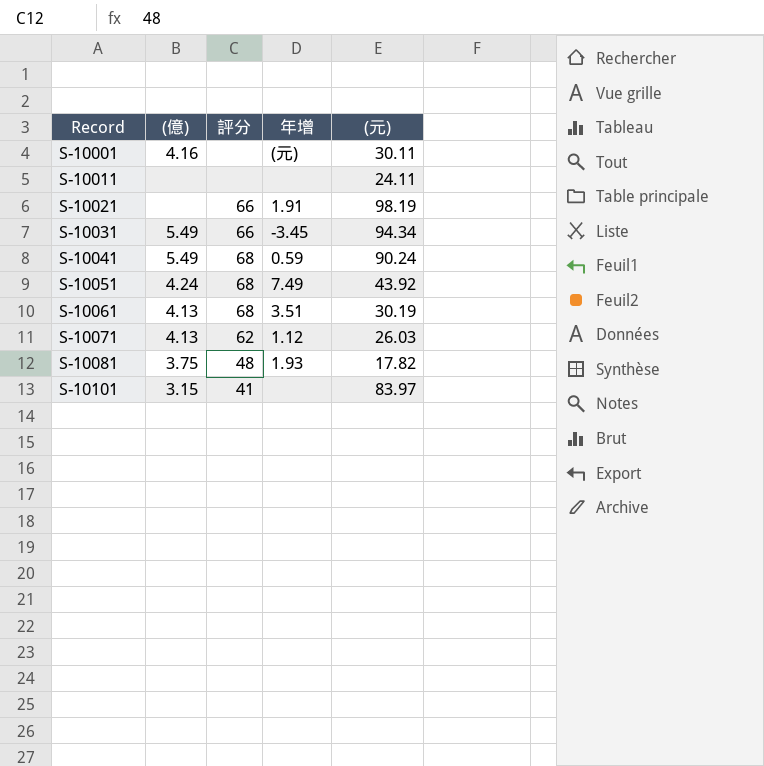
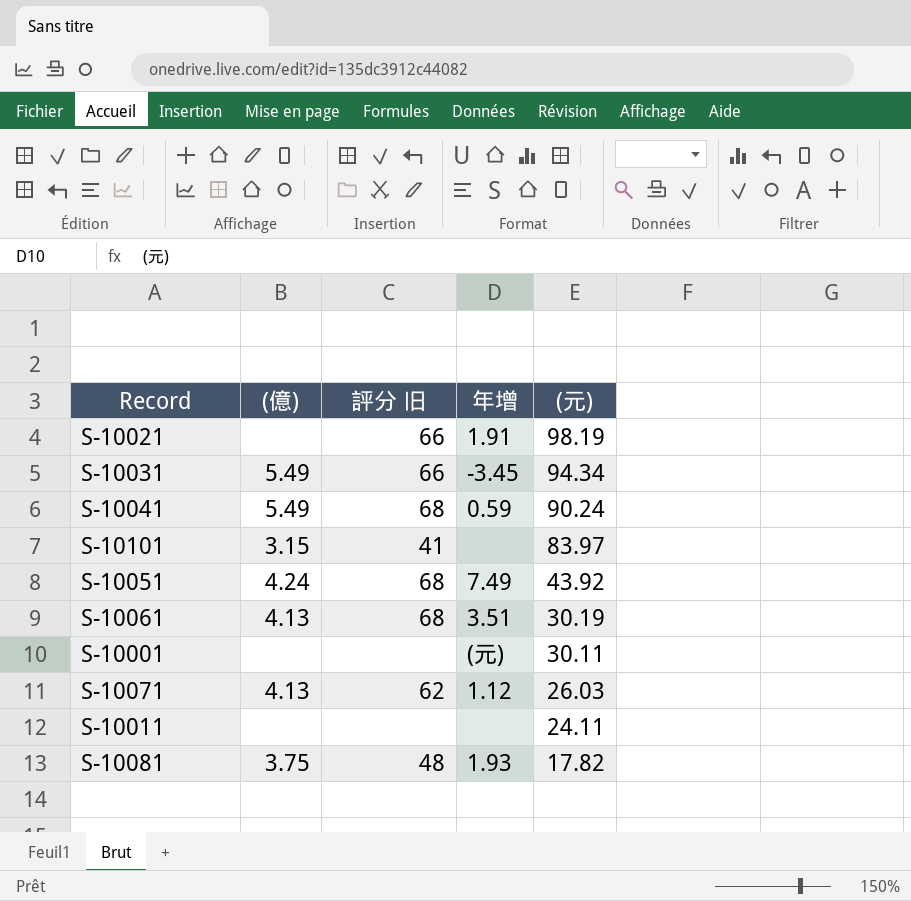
row order: Record ascending -> (元) descending
column name: 評分 -> 評分 旧
S-10001 | (億): 4.16 -> none

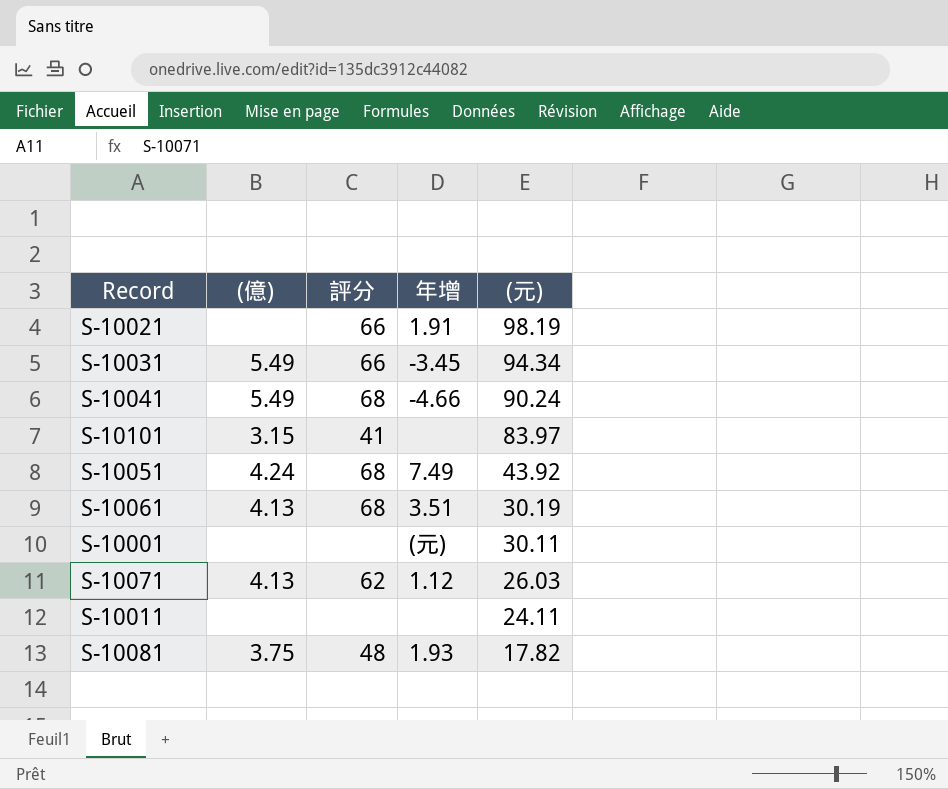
column name: 評分 旧 -> 評分
S-10041 | 年增: 0.59 -> -4.66

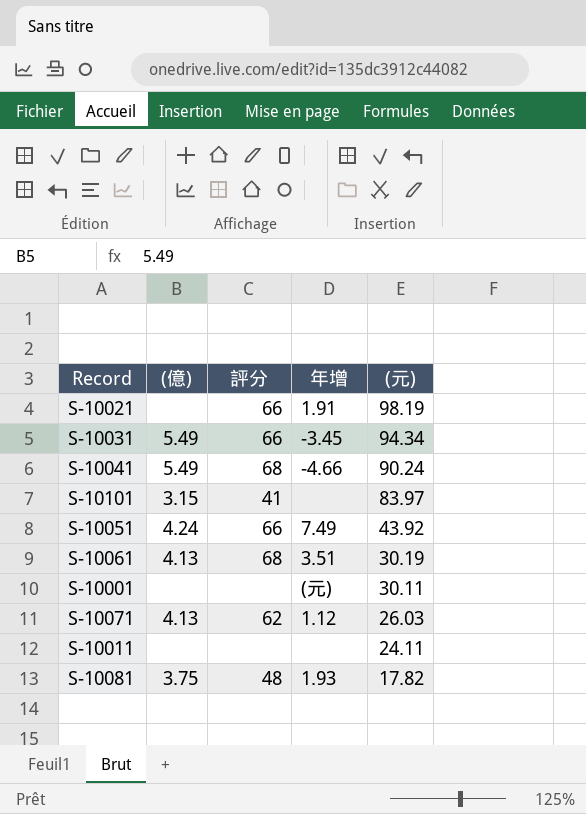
S-10051 | 評分: 68 -> 66

